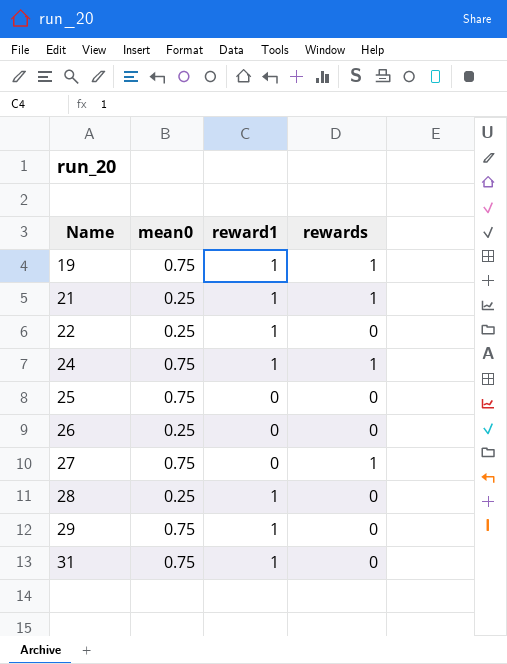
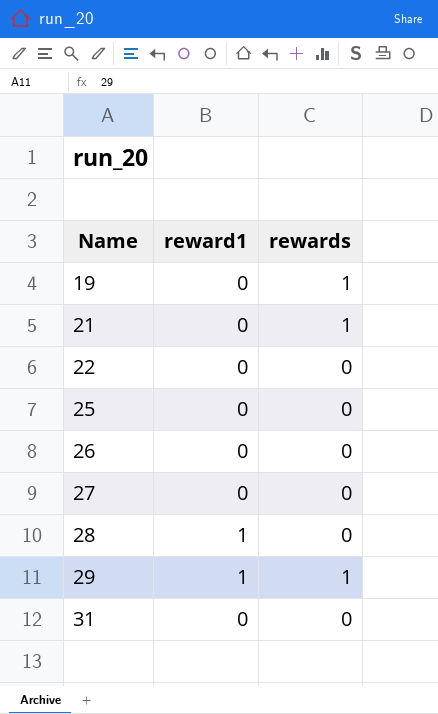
column mean0 | position: 2 -> none
row 24: 0.75 | 1 | 1 -> none
19 | reward1: 1 -> 0
21 | reward1: 1 -> 0
22 | reward1: 1 -> 0
27 | rewards: 1 -> 0
29 | rewards: 0 -> 1
31 | reward1: 1 -> 0

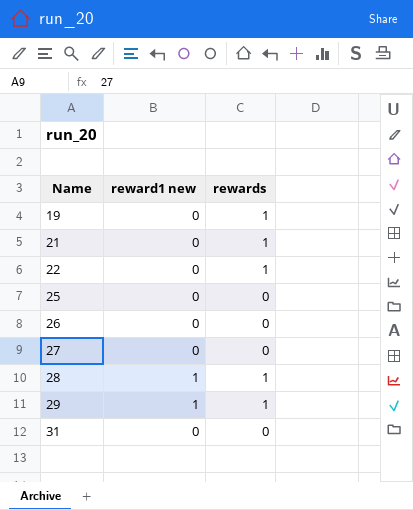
column name: reward1 -> reward1 new
22 | rewards: 0 -> 1
28 | rewards: 0 -> 1

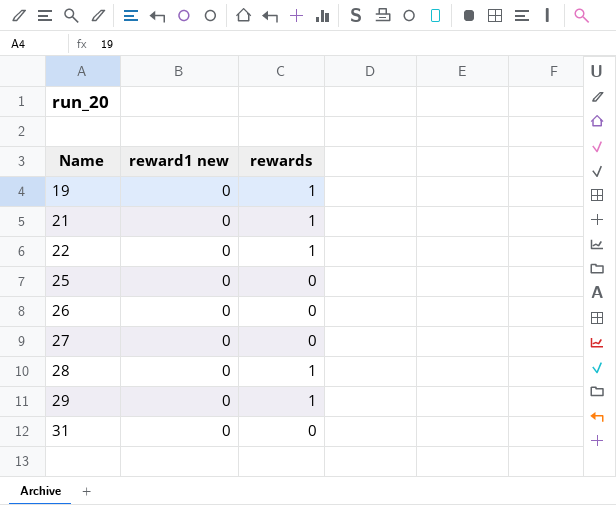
28 | reward1 new: 1 -> 0
29 | reward1 new: 1 -> 0

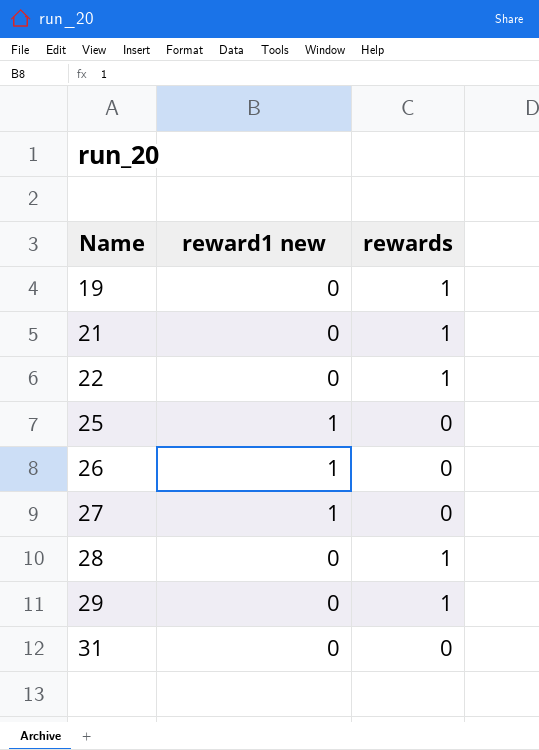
25 | reward1 new: 0 -> 1
26 | reward1 new: 0 -> 1
27 | reward1 new: 0 -> 1

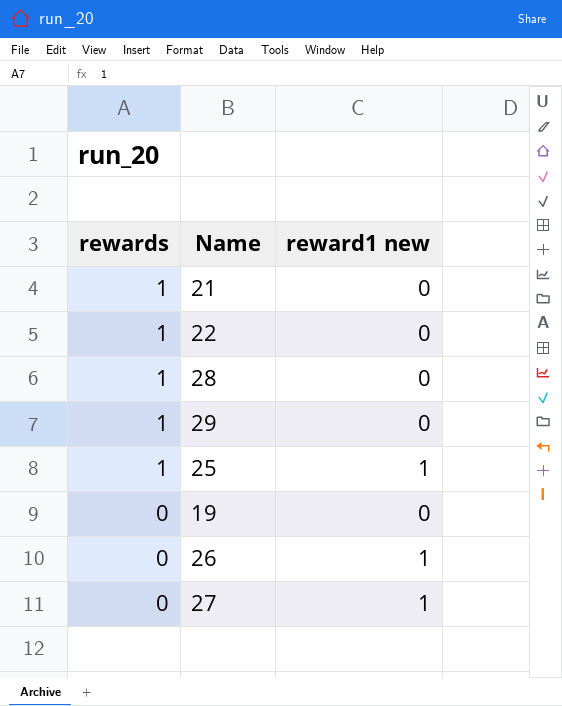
row order: Name ascending -> rewards descending
column rewards | position: 3 -> 1
row 31: 0 | 0 -> none
25 | rewards: 0 -> 1
19 | rewards: 1 -> 0

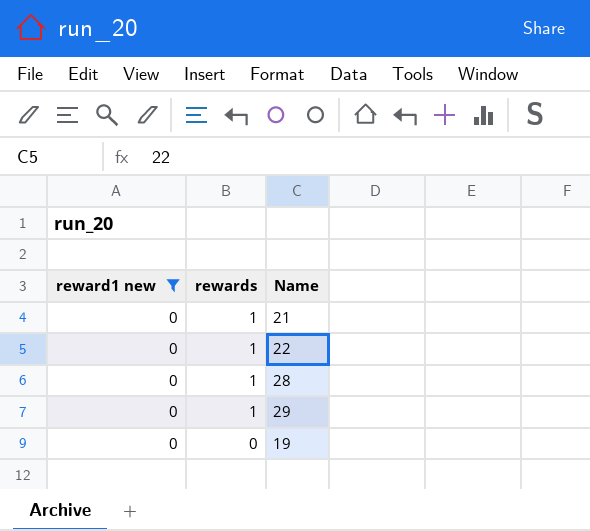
filter: none -> reward1 new = 0
column reward1 new | position: 3 -> 1

